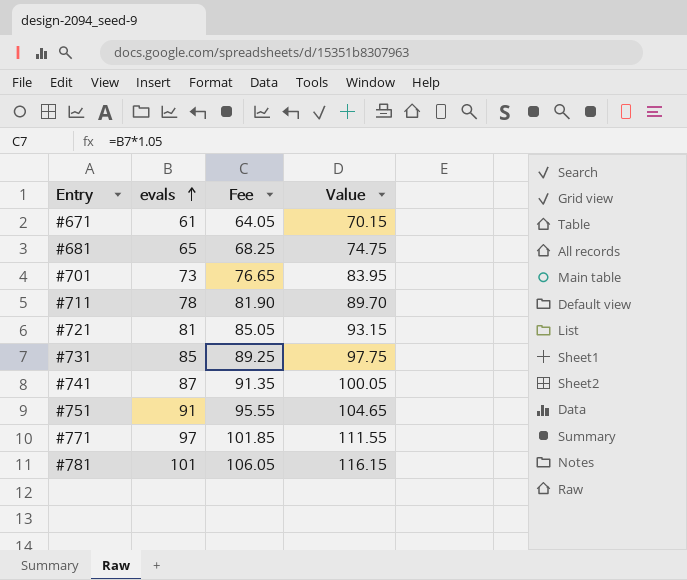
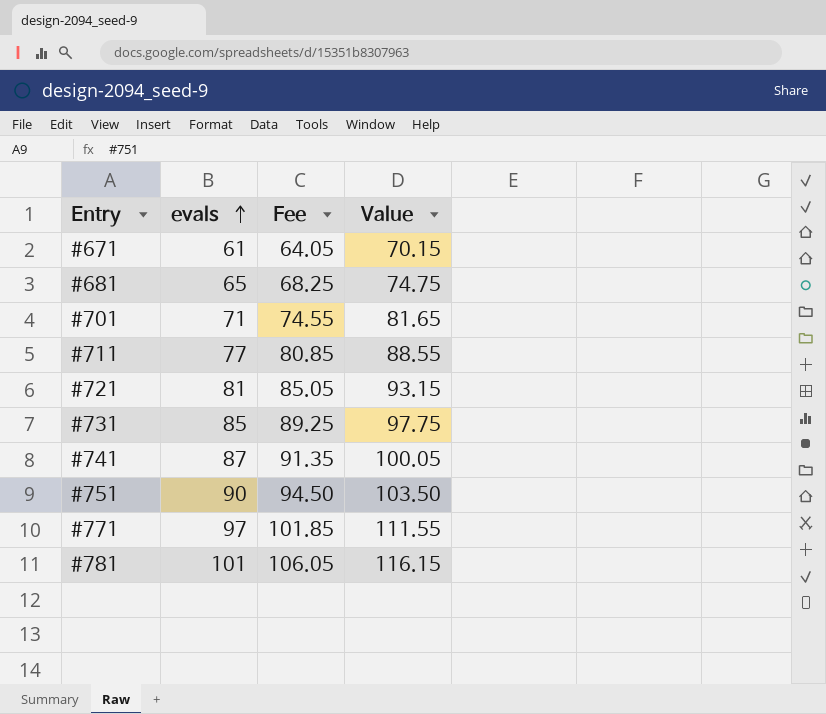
#701 | evals: 73 -> 71
#701 | Fee: 76.65 -> 74.55
#701 | Value: 83.95 -> 81.65
#711 | evals: 78 -> 77
#711 | Fee: 81.90 -> 80.85
#711 | Value: 89.70 -> 88.55
#751 | evals: 91 -> 90
#751 | Fee: 95.55 -> 94.50
#751 | Value: 104.65 -> 103.50

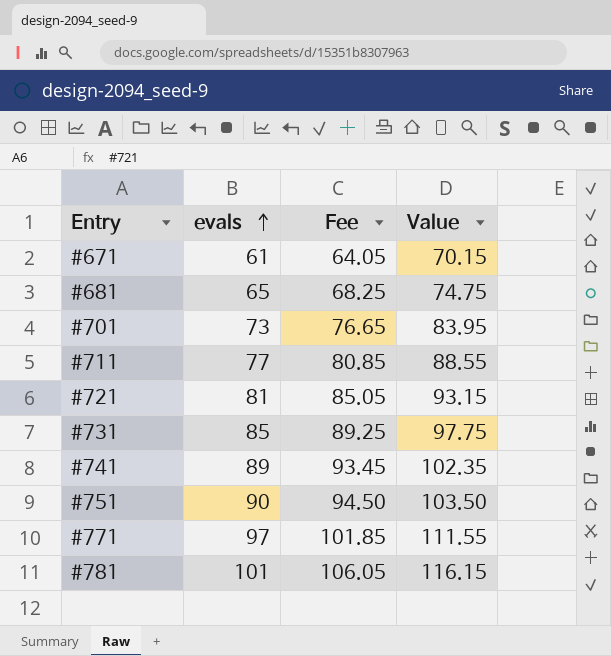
#701 | evals: 71 -> 73
#701 | Fee: 74.55 -> 76.65
#701 | Value: 81.65 -> 83.95
#741 | evals: 87 -> 89
#741 | Fee: 91.35 -> 93.45
#741 | Value: 100.05 -> 102.35

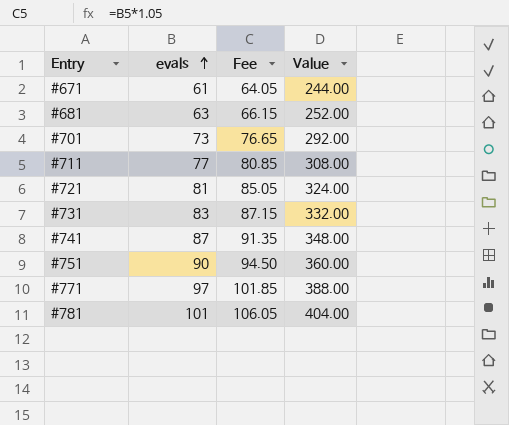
column Value | formula: [evals] * 1.15 -> [evals] * 4
#681 | evals: 65 -> 63
#681 | Fee: 68.25 -> 66.15
#731 | evals: 85 -> 83
#731 | Fee: 89.25 -> 87.15
#741 | evals: 89 -> 87
#741 | Fee: 93.45 -> 91.35

